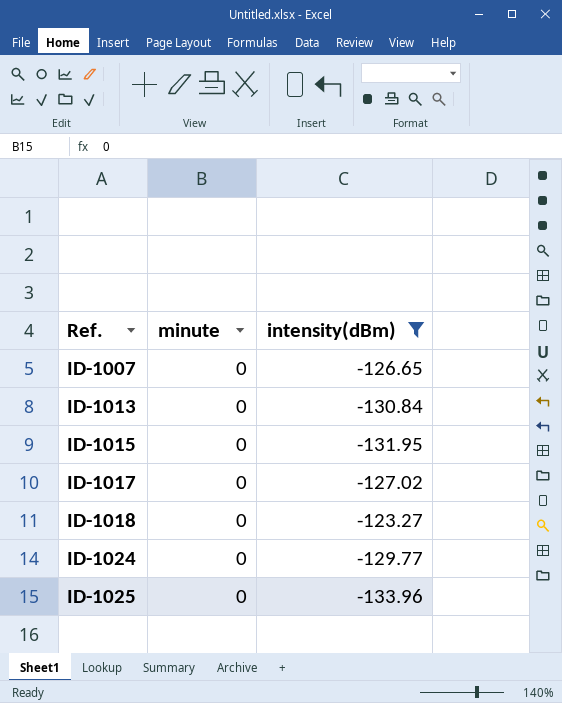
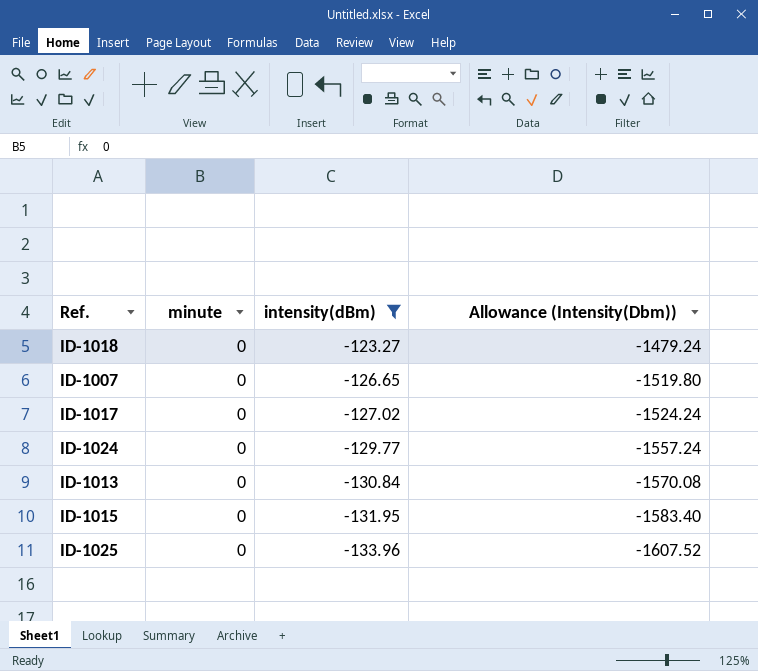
row order: Ref. ascending -> intensity(dBm) descending
column Allowance (Intensity(Dbm)) | formula: none -> [intensity(dBm)] * 12

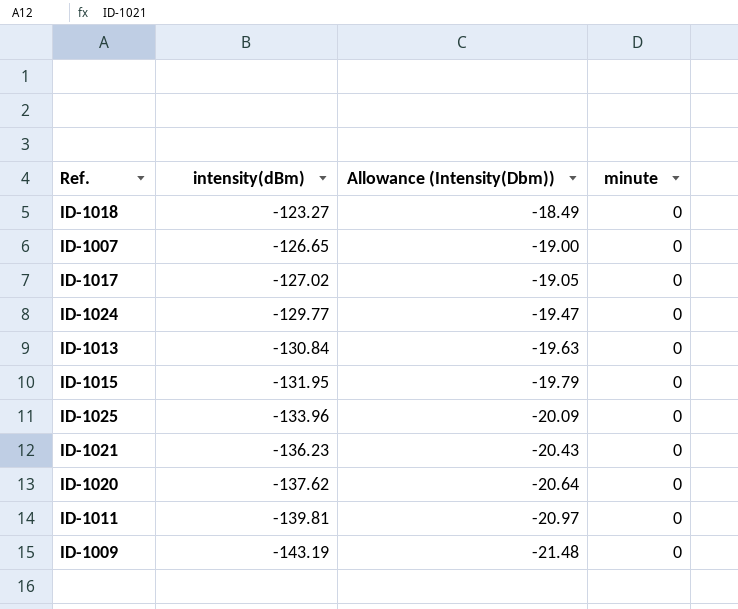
filter: intensity(dBm) >= -133.96 -> none
column Allowance (Intensity(Dbm)) | formula: [intensity(dBm)] * 12 -> [intensity(dBm)] * 0.15
column minute | position: 2 -> 4

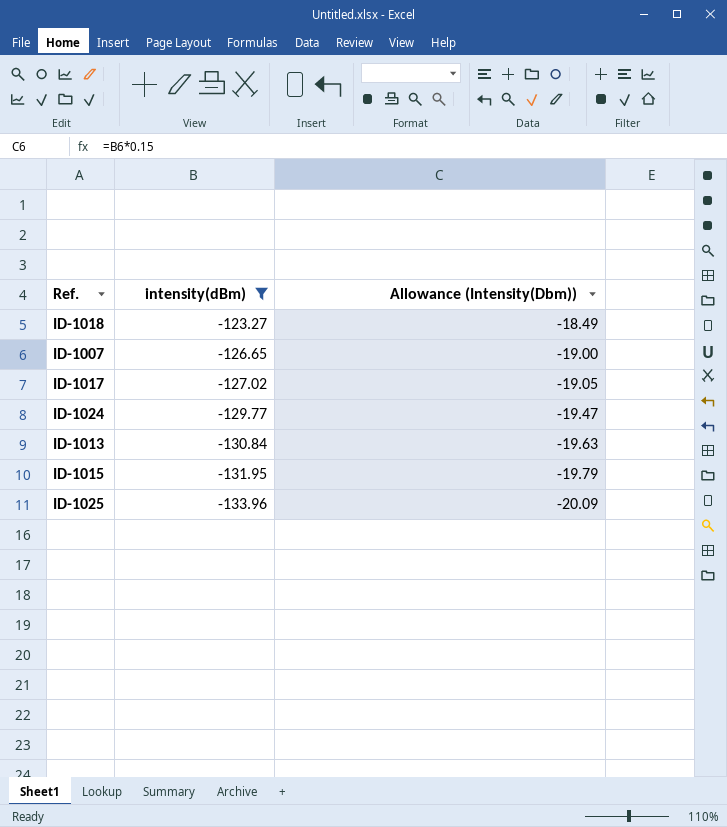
filter: none -> intensity(dBm) >= -133.96
column minute | position: 4 -> none

